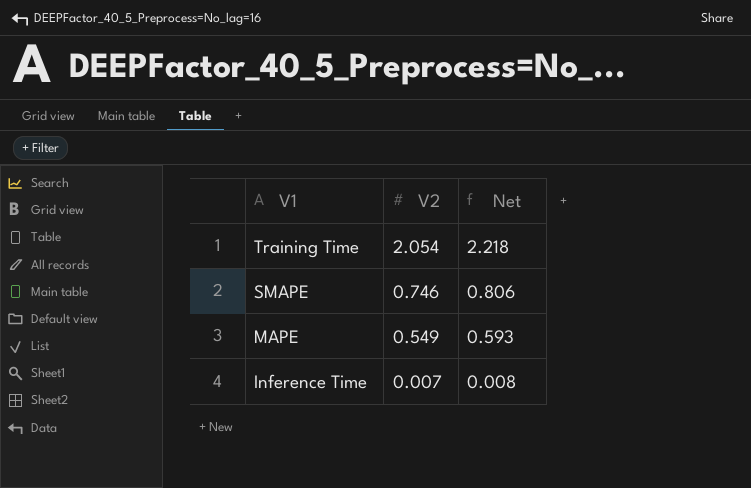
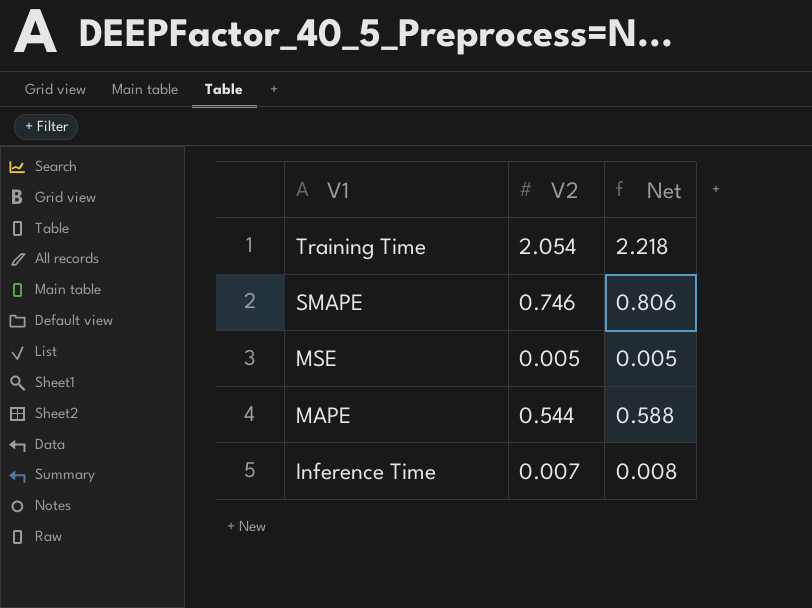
row MSE: none -> 0.005 | 0.005
MAPE | V2: 0.549 -> 0.544
MAPE | Net: 0.593 -> 0.588

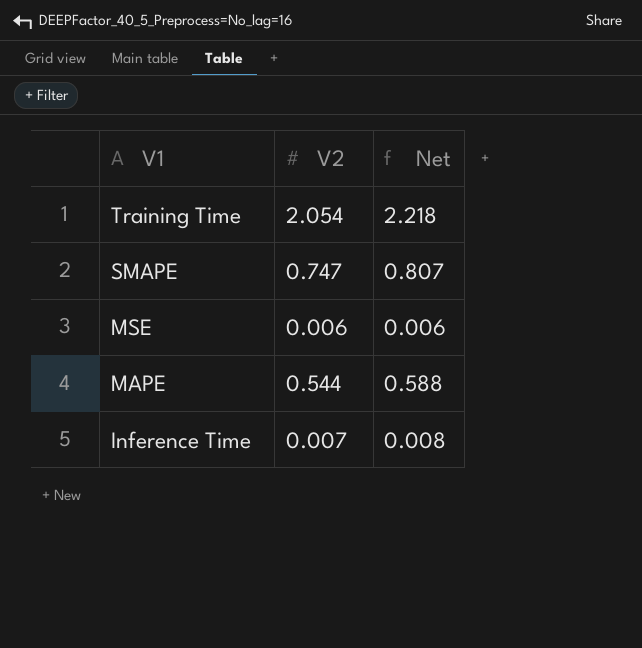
SMAPE | V2: 0.746 -> 0.747
SMAPE | Net: 0.806 -> 0.807
MSE | V2: 0.005 -> 0.006
MSE | Net: 0.005 -> 0.006

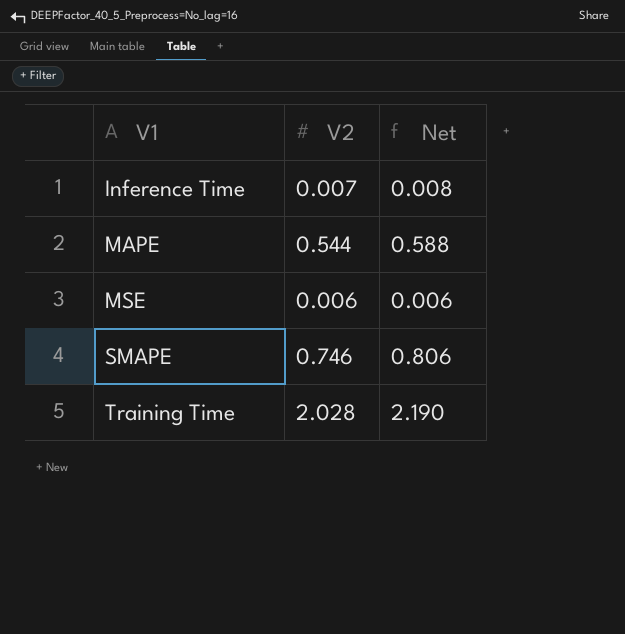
row order: V1 descending -> V1 ascending
SMAPE | V2: 0.747 -> 0.746
SMAPE | Net: 0.807 -> 0.806
Training Time | V2: 2.054 -> 2.028
Training Time | Net: 2.218 -> 2.190

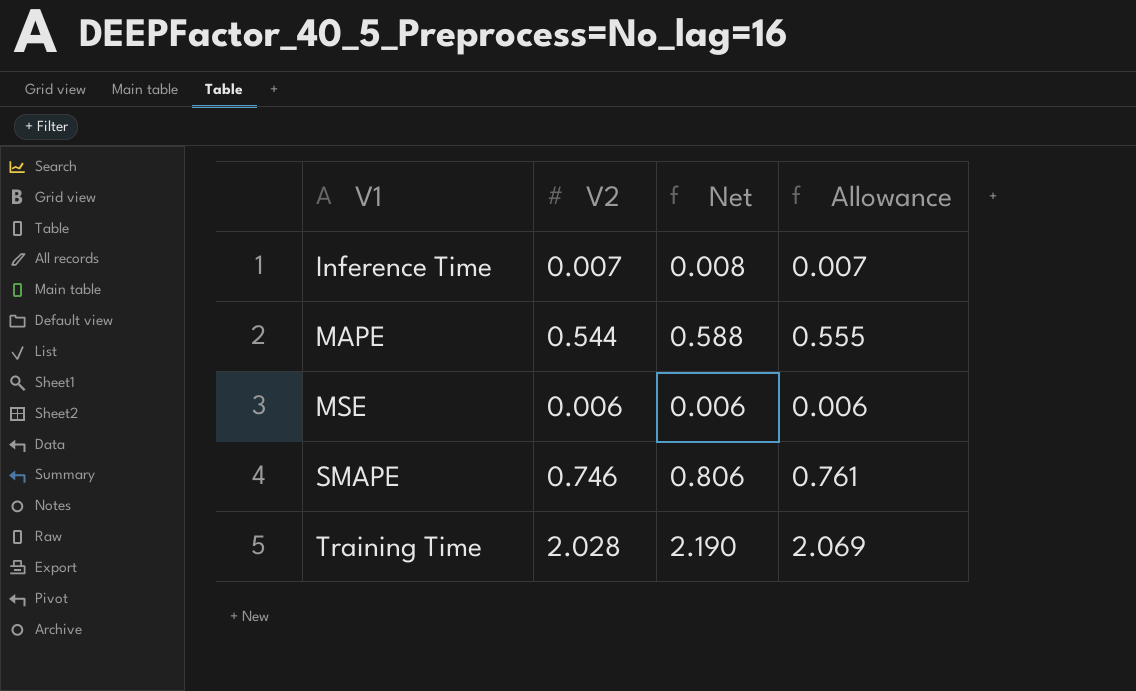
column Allowance | formula: none -> [V2] * 1.02

